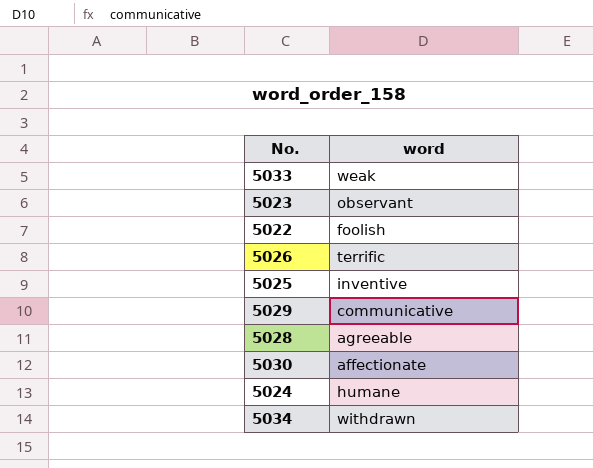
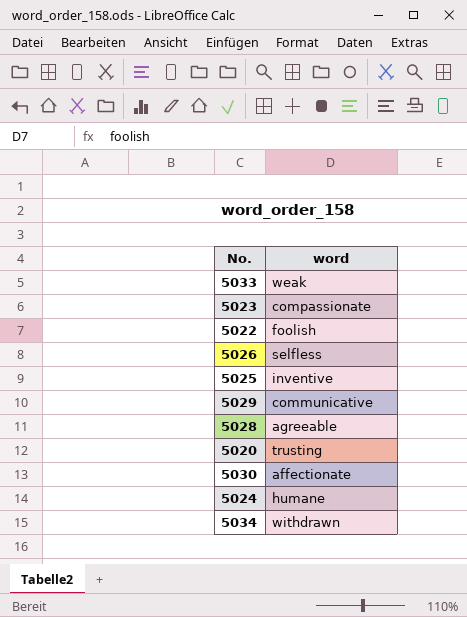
5023 | word: observant -> compassionate
5026 | word: terrific -> selfless
row 5020: none -> trusting

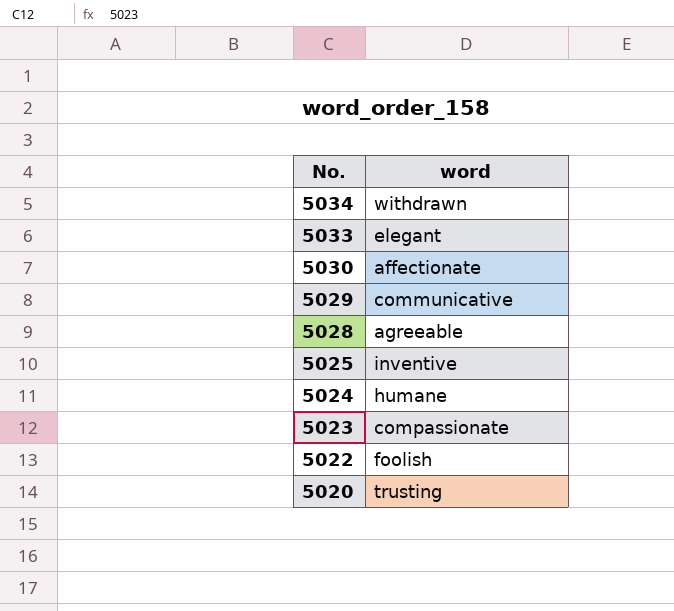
row order: none -> No. descending
row 5026: selfless -> none
5033 | word: weak -> elegant

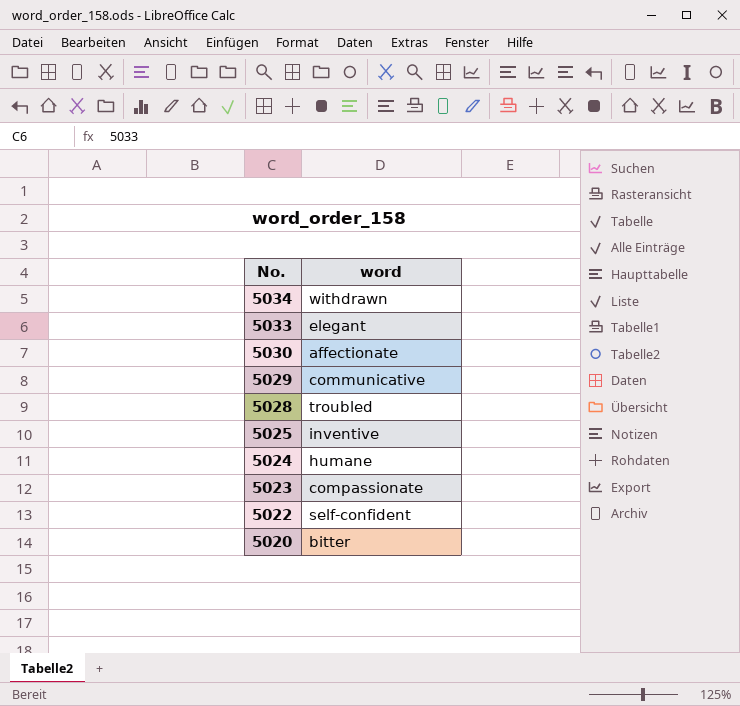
5028 | word: agreeable -> troubled
5022 | word: foolish -> self-confident
5020 | word: trusting -> bitter

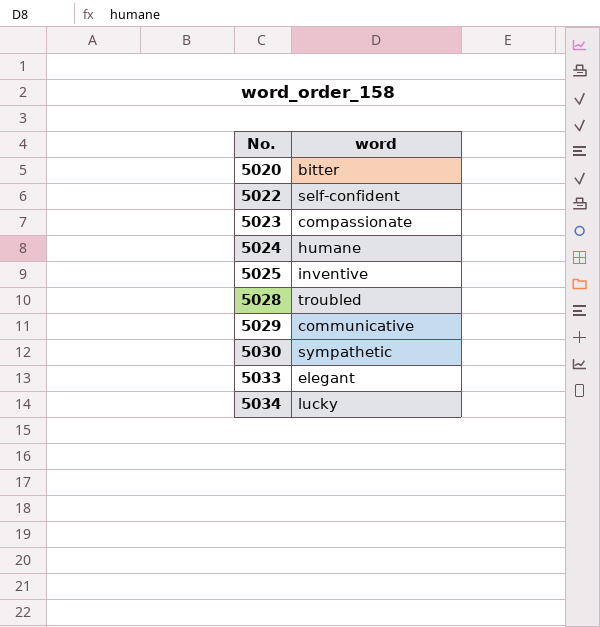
row order: No. descending -> No. ascending
5030 | word: affectionate -> sympathetic
5034 | word: withdrawn -> lucky

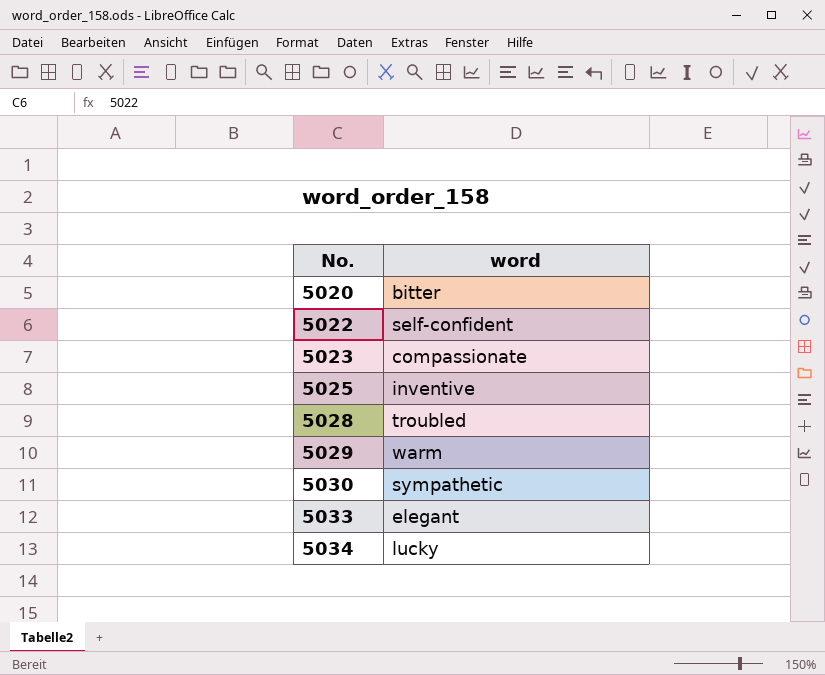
row 5024: humane -> none
5029 | word: communicative -> warm

